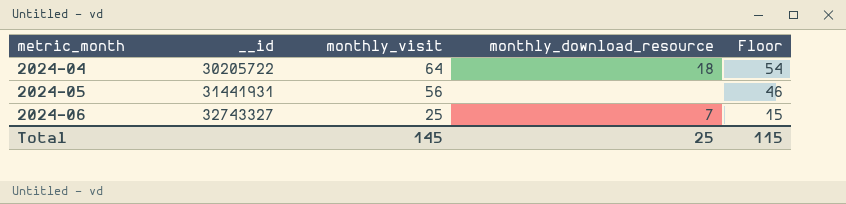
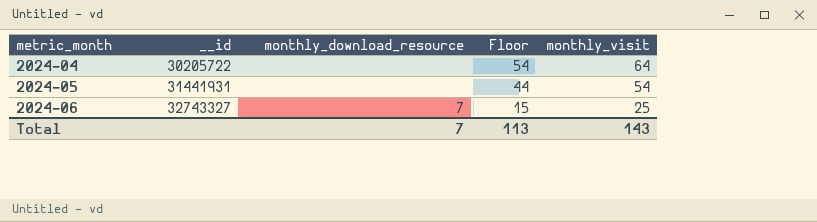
column monthly_visit | position: 3 -> 5
2024-04 | monthly_download_resource: 18 -> none
2024-05 | Floor: 46 -> 44
2024-05 | monthly_visit: 56 -> 54
Total | monthly_download_resource: 25 -> 7
Total | Floor: 115 -> 113
Total | monthly_visit: 145 -> 143

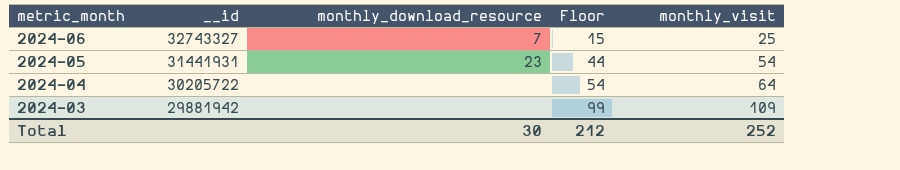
row order: metric_month ascending -> metric_month descending
2024-05 | monthly_download_resource: none -> 23
row 2024-03: none -> 29881942 | none | 99 | 109
Total | monthly_download_resource: 7 -> 30
Total | Floor: 113 -> 212
Total | monthly_visit: 143 -> 252

